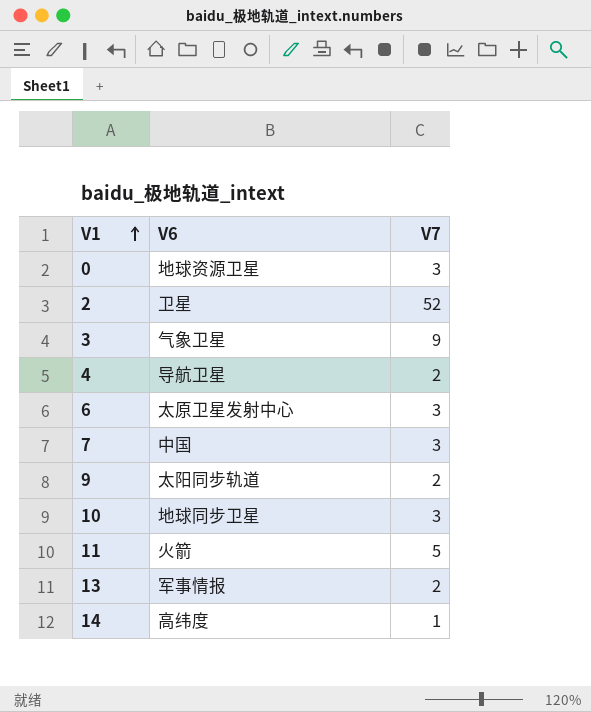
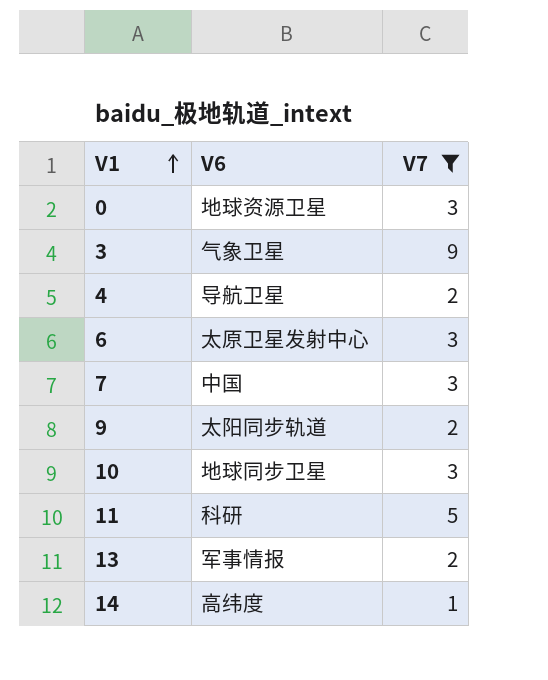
filter: none -> V7 != 52
11 | V6: 火箭 -> 科研

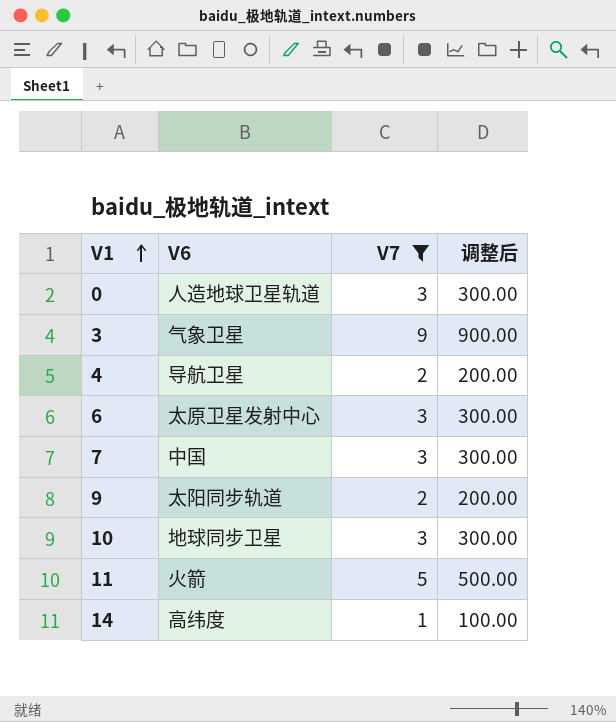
column 调整后 | formula: none -> [V7] * 100
row 13: 军事情报 | 2 -> none
0 | V6: 地球资源卫星 -> 人造地球卫星轨道
11 | V6: 科研 -> 火箭

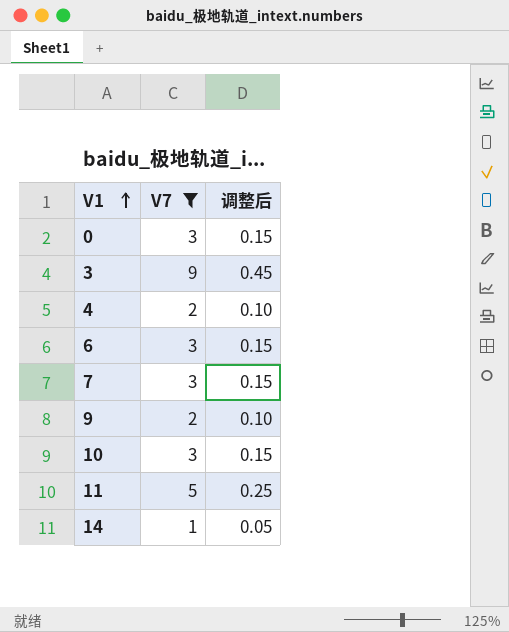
column V6 | position: 2 -> none
column 调整后 | formula: [V7] * 100 -> [V7] * 0.05

